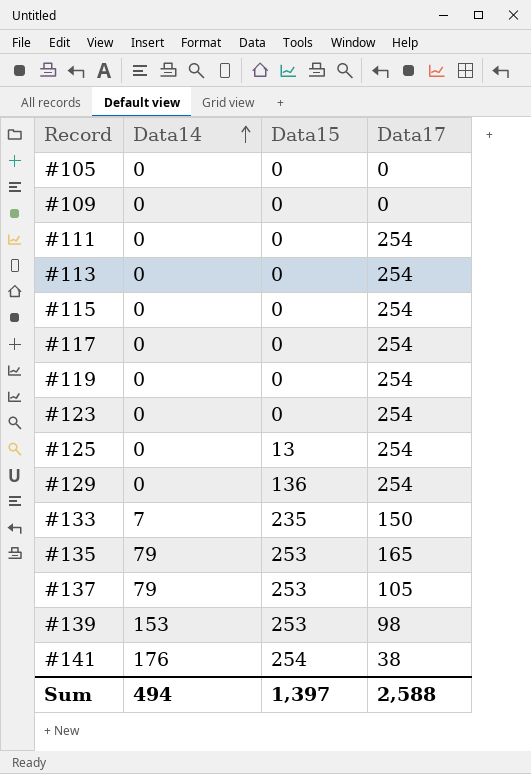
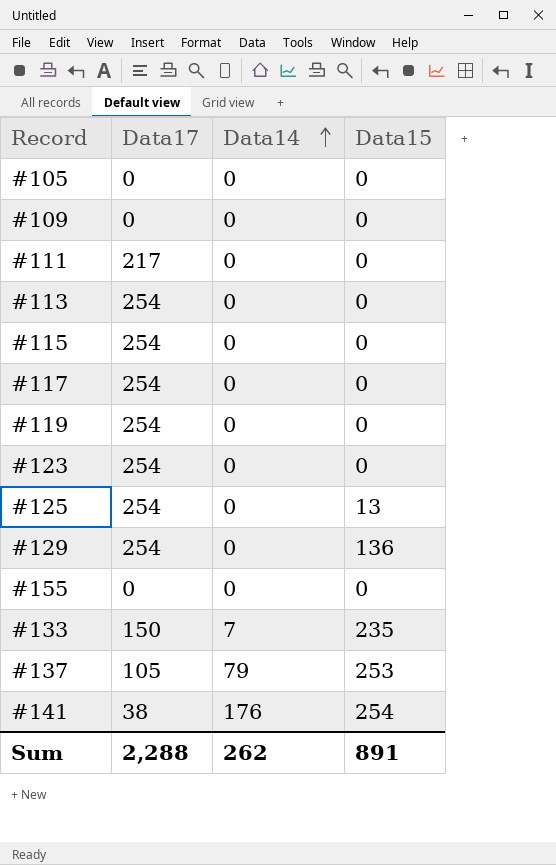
column Data17 | position: 4 -> 2
row #135: 79 | 253 | 165 -> none
row #139: 153 | 253 | 98 -> none
#111 | Data17: 254 -> 217
row #155: none -> 0 | 0 | 0
Sum | Data17: 2,588 -> 2,288
Sum | Data14: 494 -> 262
Sum | Data15: 1,397 -> 891

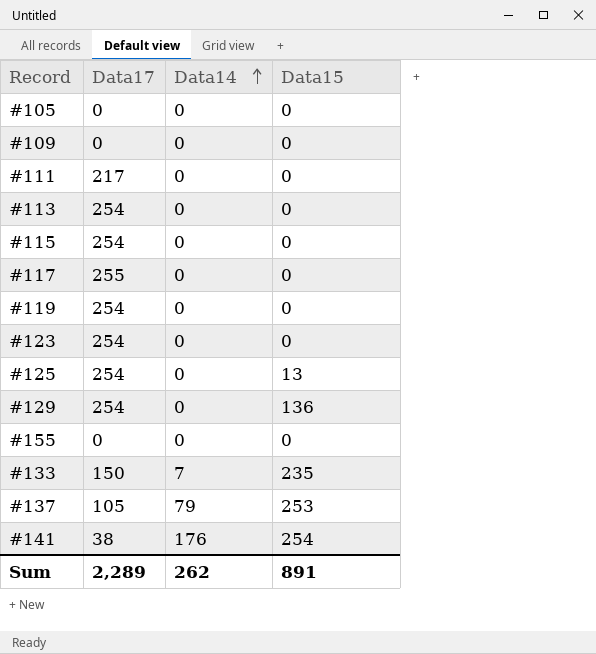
#117 | Data17: 254 -> 255
Sum | Data17: 2,288 -> 2,289

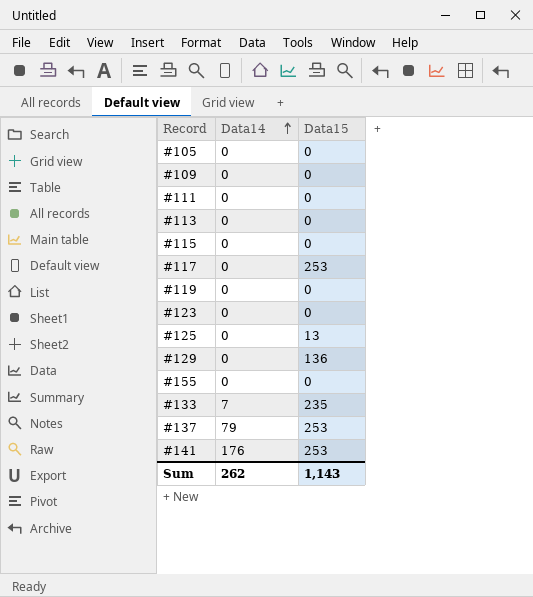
column Data17 | position: 2 -> none
#117 | Data15: 0 -> 253
#141 | Data15: 254 -> 253
Sum | Data15: 891 -> 1,143

